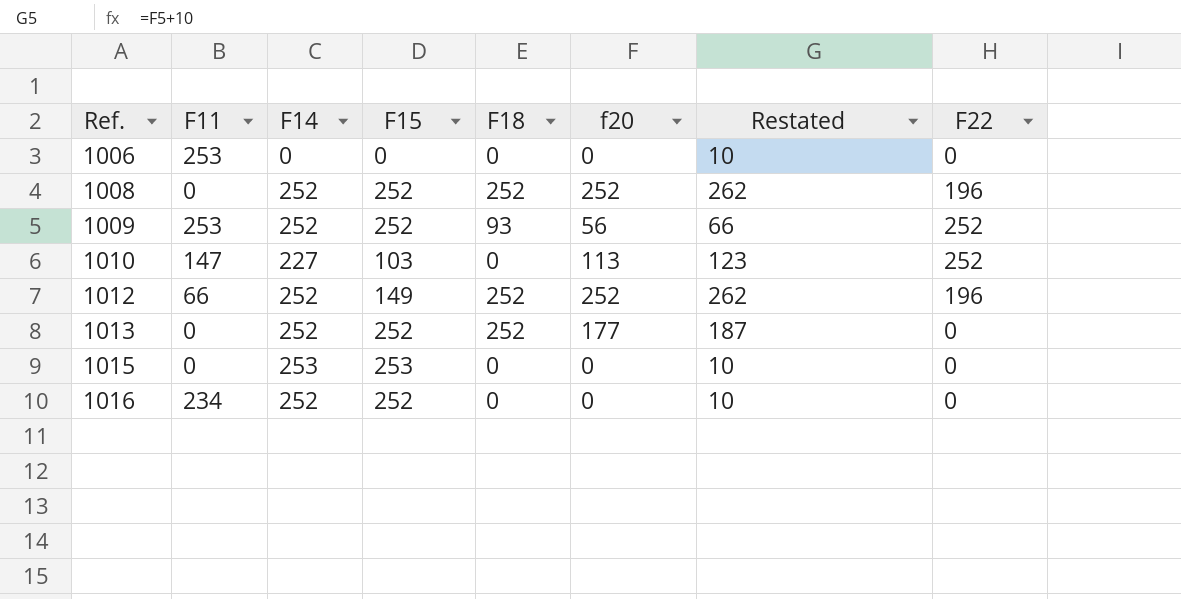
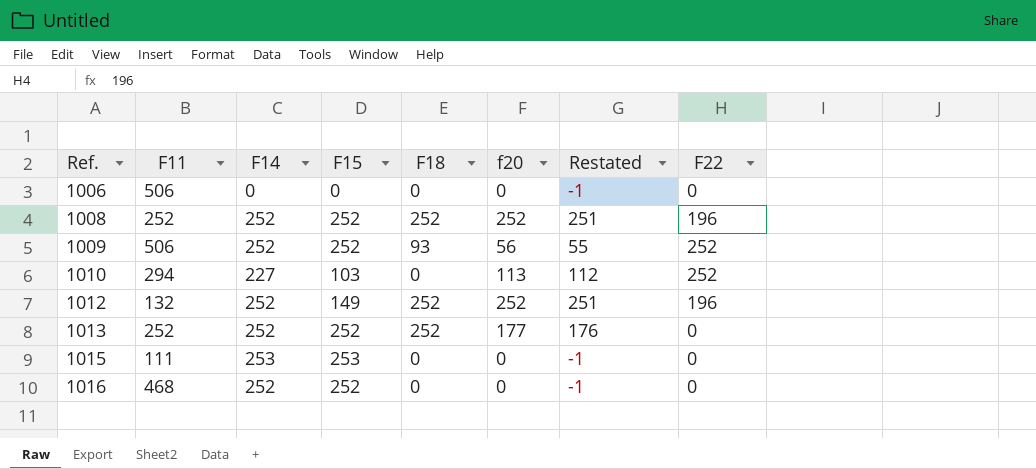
column Restated | formula: [f20] + 10 -> [f20] - 1
1006 | F11: 253 -> 506
1008 | F11: 0 -> 252
1009 | F11: 253 -> 506
1010 | F11: 147 -> 294
1012 | F11: 66 -> 132
1013 | F11: 0 -> 252
1015 | F11: 0 -> 111
1016 | F11: 234 -> 468

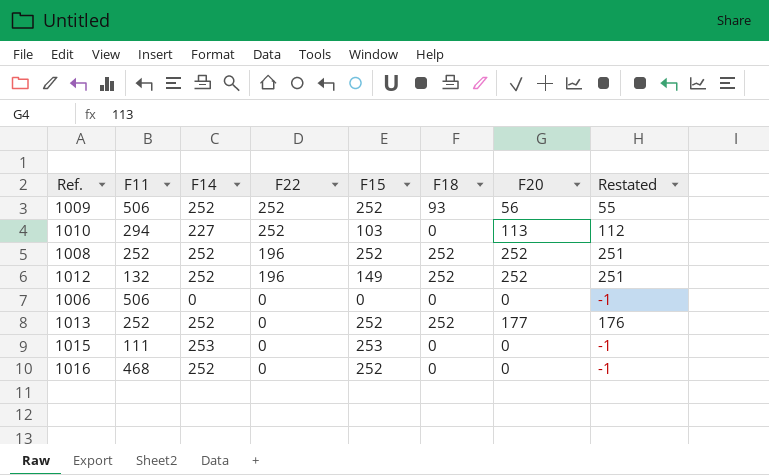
row order: Ref. ascending -> F22 descending
column F22 | position: 8 -> 4
column name: f20 -> F20

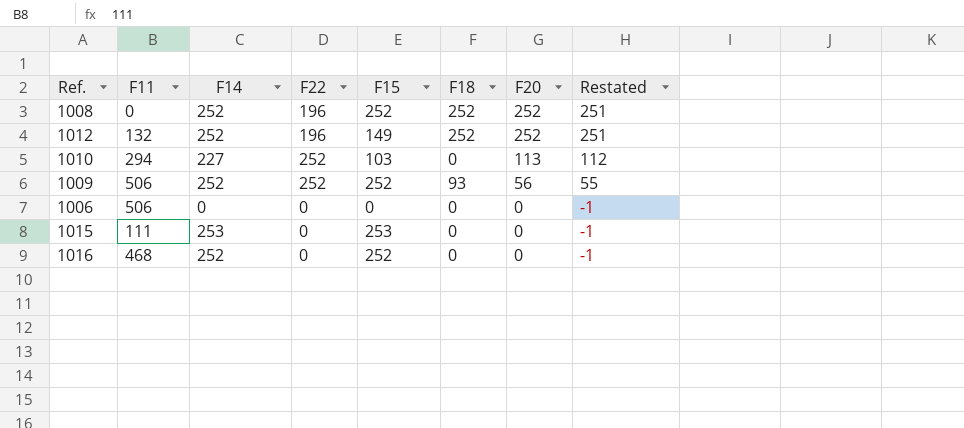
row order: F22 descending -> F20 descending
row 1013: 252 | 252 | 0 | 252 | 252 | 177 | 176 -> none
1008 | F11: 252 -> 0

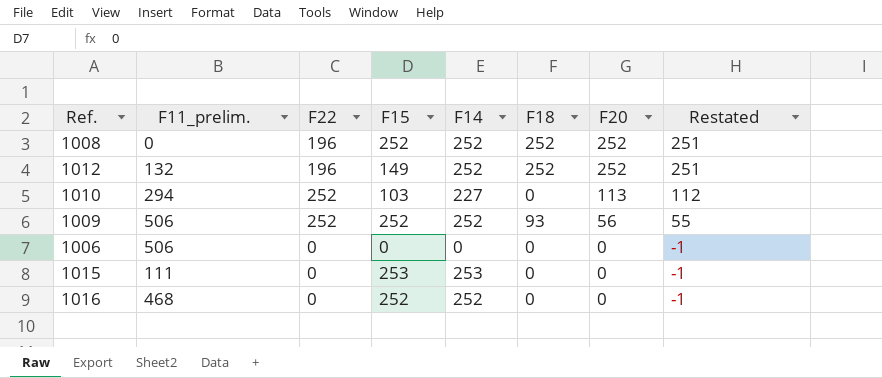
column name: F11 -> F11_prelim.
column F14 | position: 3 -> 5

